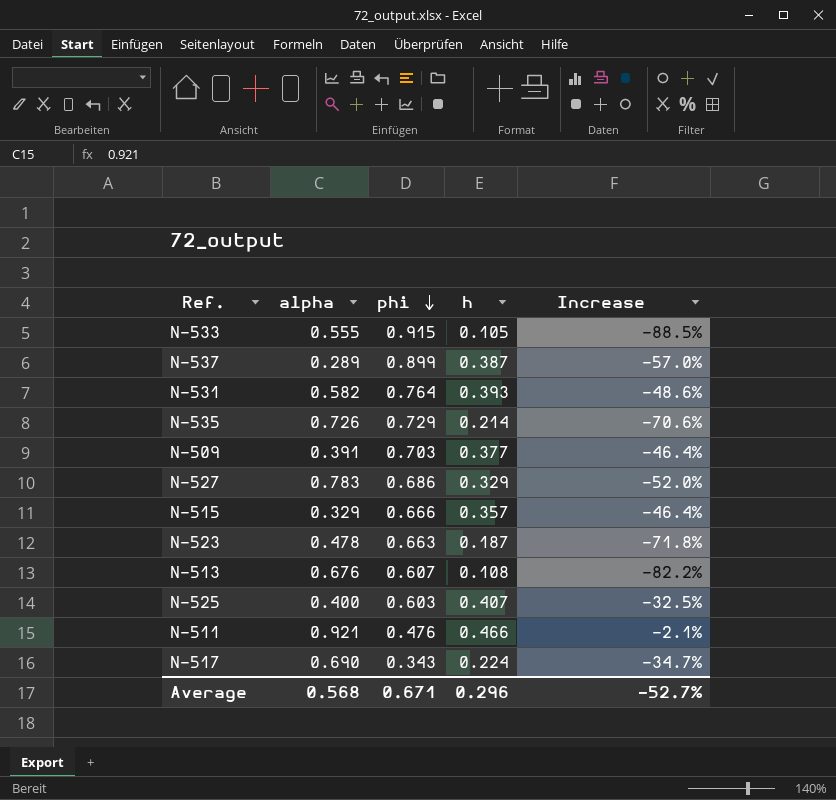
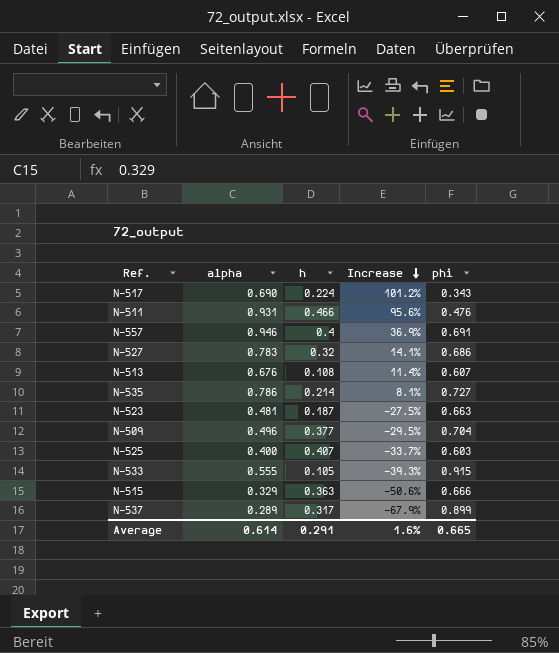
row order: phi descending -> Increase descending
column Increase | formula: ([h] - [phi]) / [phi] -> ([alpha] - [phi]) / [phi]
column phi | position: 3 -> 5
row N-531: 0.582 | 0.764 | 0.393 | -48.6% -> none
N-511 | alpha: 0.921 -> 0.931
row N-557: none -> 0.946 | 0.4 | 36.9% | 0.691
N-527 | h: 0.329 -> 0.32
N-535 | alpha: 0.726 -> 0.786
N-535 | phi: 0.729 -> 0.727
N-523 | alpha: 0.478 -> 0.481
N-509 | alpha: 0.391 -> 0.496
N-509 | phi: 0.703 -> 0.704
N-515 | h: 0.357 -> 0.363
N-537 | h: 0.387 -> 0.317
Average | alpha: 0.568 -> 0.614
Average | h: 0.296 -> 0.291
Average | Increase: -52.7% -> 1.6%
Average | phi: 0.671 -> 0.665

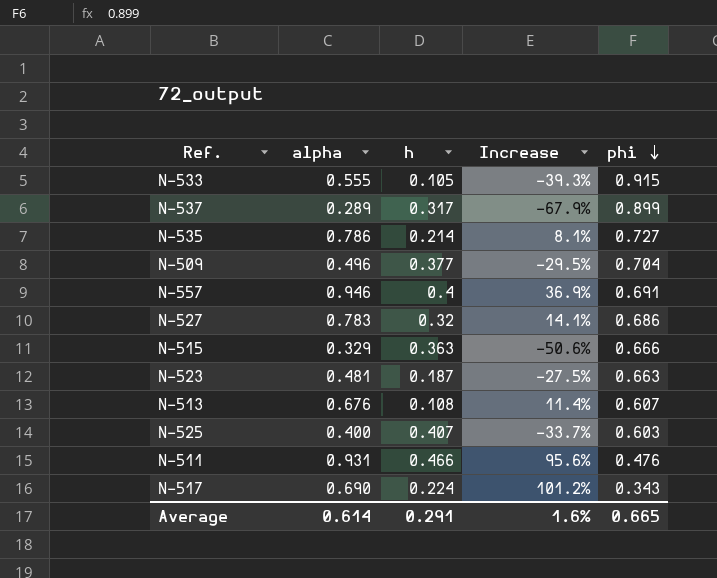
row order: Increase descending -> phi descending

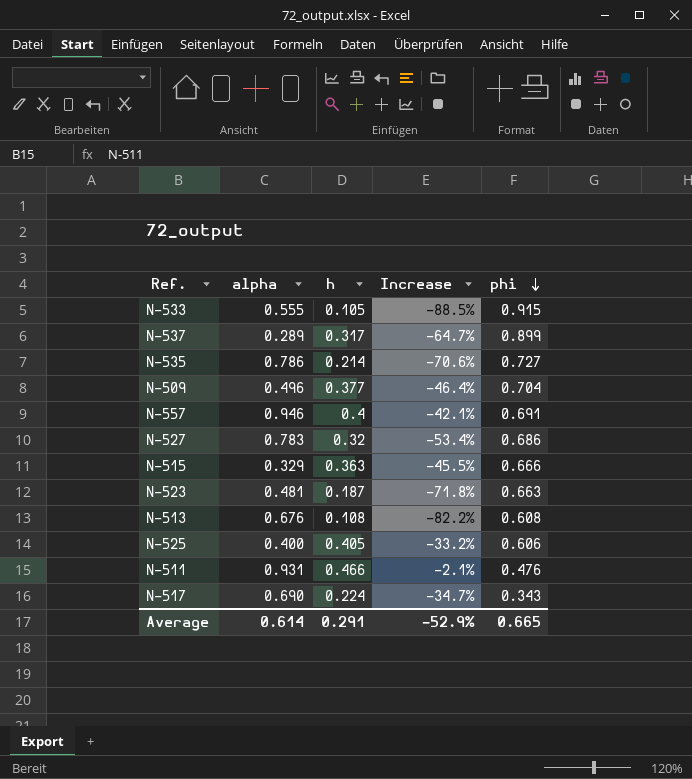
column Increase | formula: ([alpha] - [phi]) / [phi] -> ([h] - [phi]) / [phi]
N-513 | phi: 0.607 -> 0.608
N-525 | h: 0.407 -> 0.405
N-525 | phi: 0.603 -> 0.606
Average | Increase: 1.6% -> -52.9%

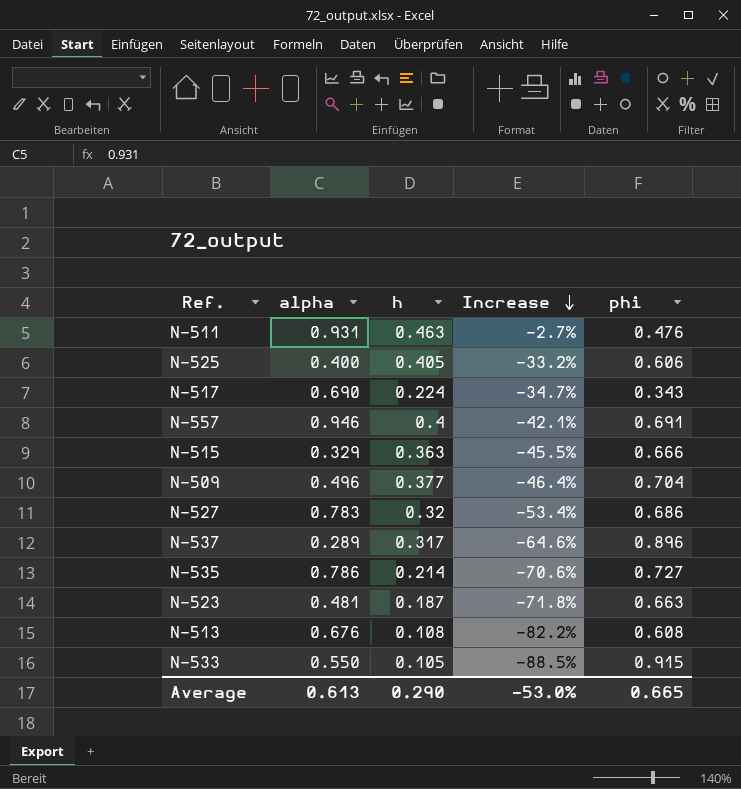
row order: phi descending -> Increase descending
N-511 | h: 0.466 -> 0.463
N-511 | Increase: -2.1% -> -2.7%
N-537 | Increase: -64.7% -> -64.6%
N-537 | phi: 0.899 -> 0.896
N-533 | alpha: 0.555 -> 0.550
Average | alpha: 0.614 -> 0.613
Average | h: 0.291 -> 0.290
Average | Increase: -52.9% -> -53.0%

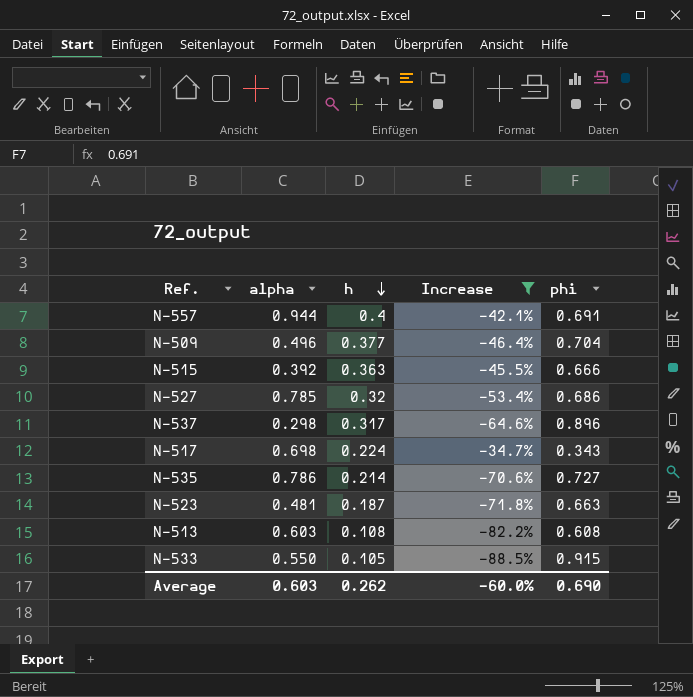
filter: none -> Increase <= -34.7%
row order: Increase descending -> h descending
N-557 | alpha: 0.946 -> 0.944
N-515 | alpha: 0.329 -> 0.392
N-527 | alpha: 0.783 -> 0.785
N-537 | alpha: 0.289 -> 0.298
N-517 | alpha: 0.690 -> 0.698
N-513 | alpha: 0.676 -> 0.603
Average | alpha: 0.613 -> 0.603
Average | h: 0.290 -> 0.262
Average | Increase: -53.0% -> -60.0%
Average | phi: 0.665 -> 0.690

